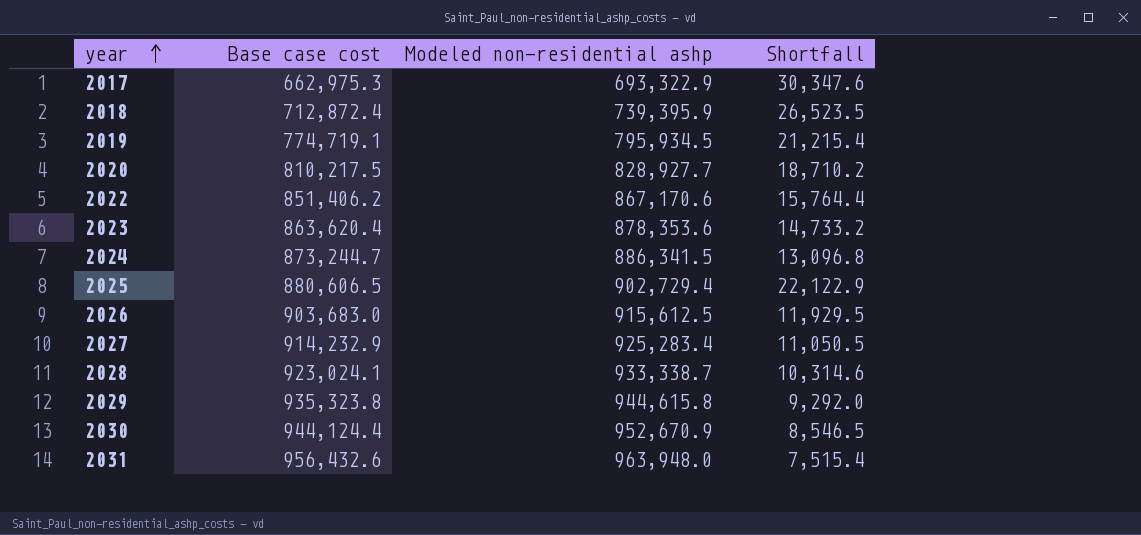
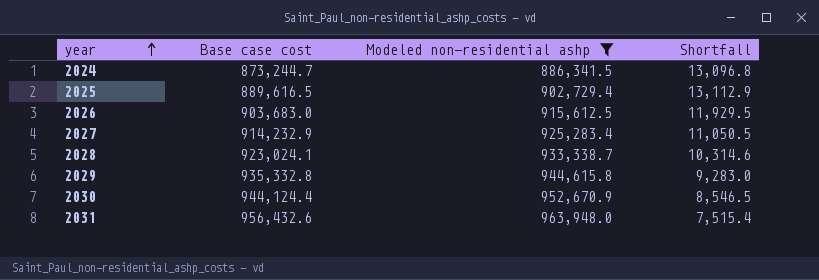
filter: none -> Modeled non-residential ashp >= 886,341.5
2025 | Base case cost: 880,606.5 -> 889,616.5
2025 | Shortfall: 22,122.9 -> 13,112.9
2029 | Base case cost: 935,323.8 -> 935,332.8
2029 | Shortfall: 9,292.0 -> 9,283.0

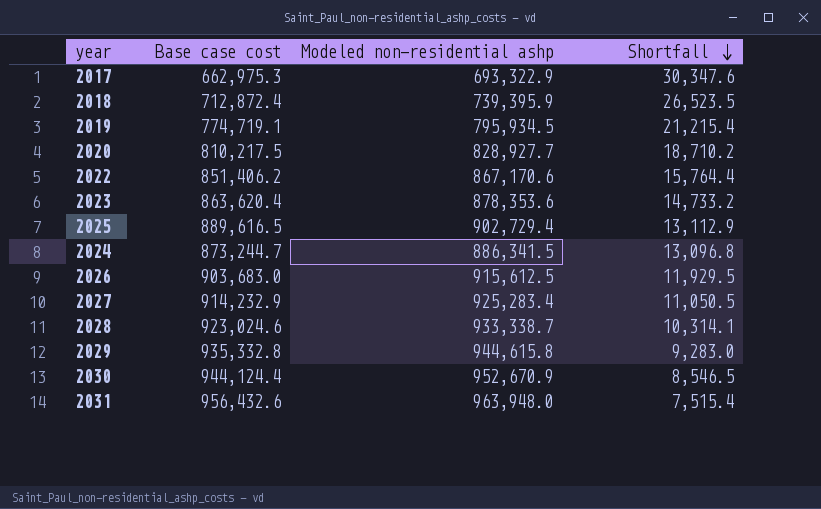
filter: Modeled non-residential ashp >= 886,341.5 -> none
row order: year ascending -> Shortfall descending
2028 | Base case cost: 923,024.1 -> 923,024.6
2028 | Shortfall: 10,314.6 -> 10,314.1

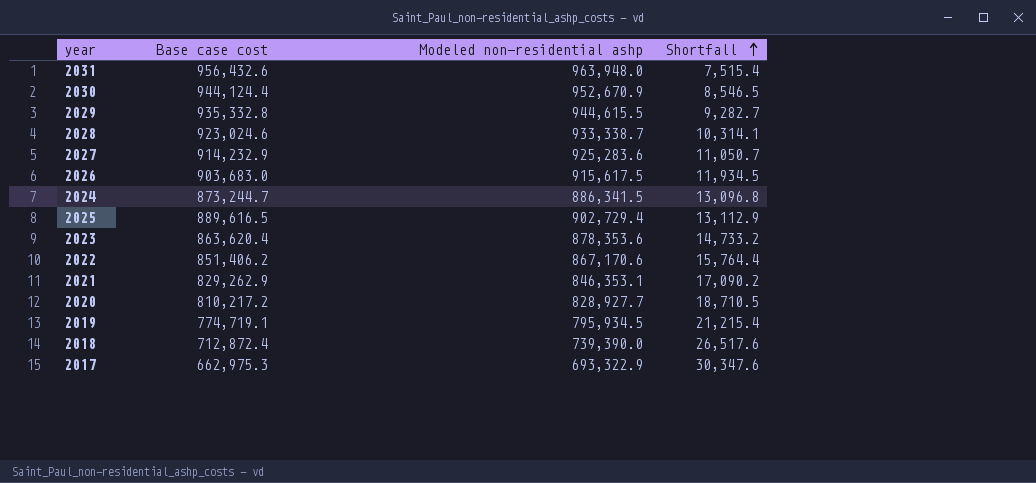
row order: Shortfall descending -> Shortfall ascending
2029 | Modeled non-residential ashp: 944,615.8 -> 944,615.5
2029 | Shortfall: 9,283.0 -> 9,282.7
2027 | Modeled non-residential ashp: 925,283.4 -> 925,283.6
2027 | Shortfall: 11,050.5 -> 11,050.7
2026 | Modeled non-residential ashp: 915,612.5 -> 915,617.5
2026 | Shortfall: 11,929.5 -> 11,934.5
row 2021: none -> 829,262.9 | 846,353.1 | 17,090.2
2020 | Base case cost: 810,217.5 -> 810,217.2
2020 | Shortfall: 18,710.2 -> 18,710.5
2018 | Modeled non-residential ashp: 739,395.9 -> 739,390.0
2018 | Shortfall: 26,523.5 -> 26,517.6

